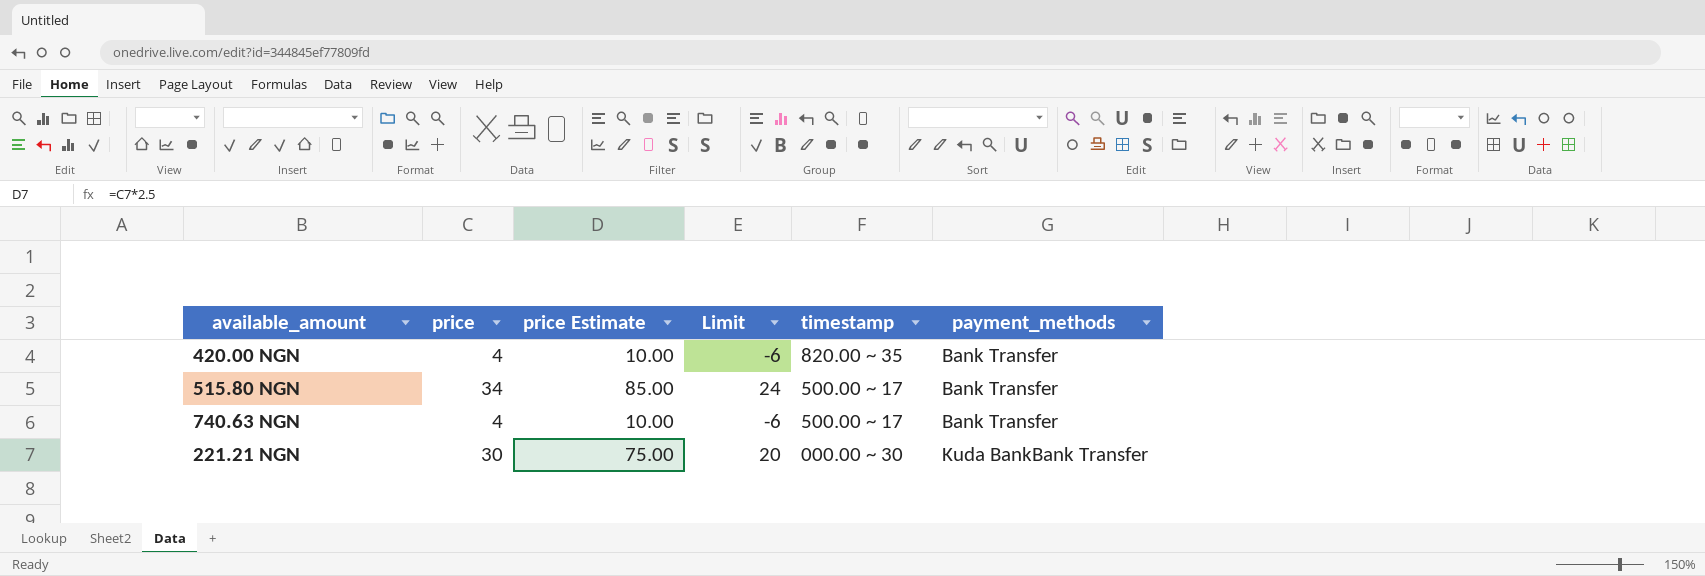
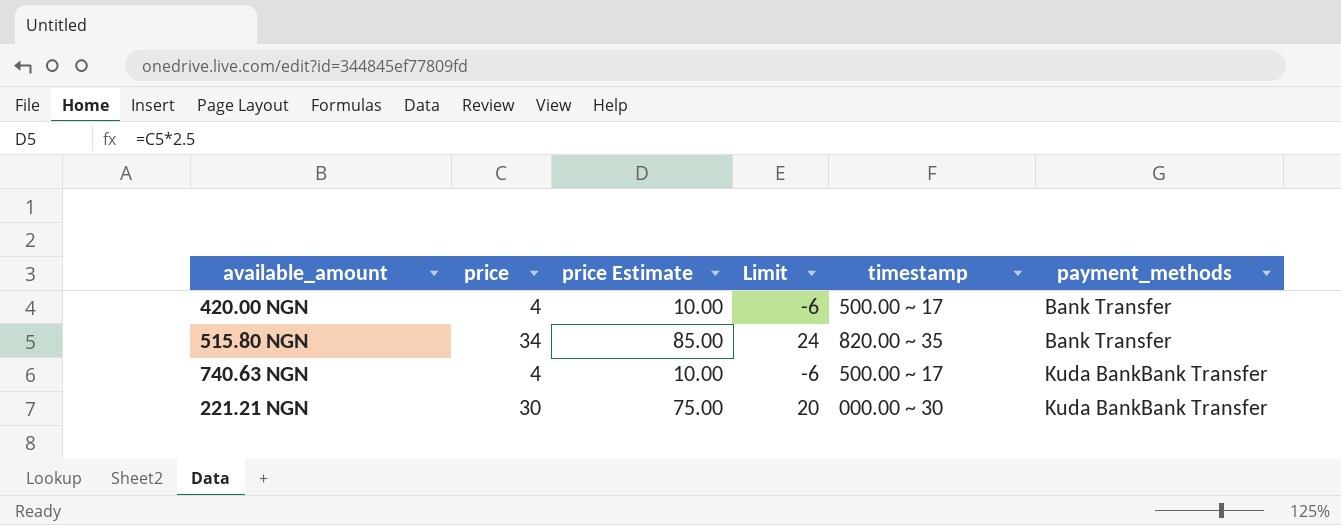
420.00 NGN | timestamp: 820.00 ~ 35 -> 500.00 ~ 17
515.80 NGN | timestamp: 500.00 ~ 17 -> 820.00 ~ 35
740.63 NGN | payment_methods: Bank Transfer -> Kuda BankBank Transfer

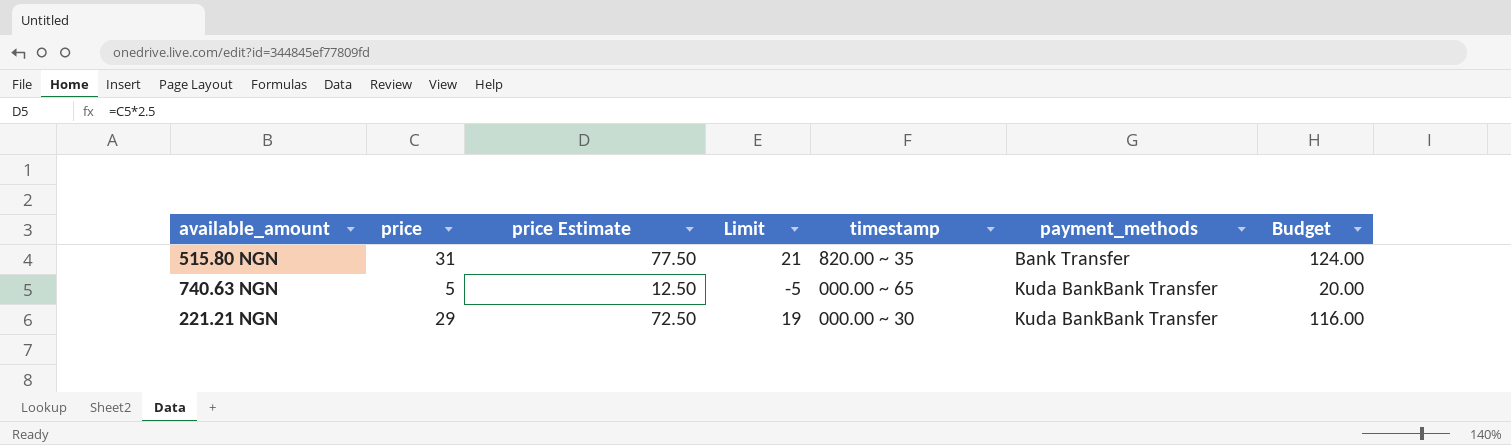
column Budget | formula: none -> [price] * 4
row 420.00 NGN: 4 | 10.00 | -6 | 500.00 ~ 17 | Bank Transfer -> none
515.80 NGN | price: 34 -> 31
515.80 NGN | price Estimate: 85.00 -> 77.50
515.80 NGN | Limit: 24 -> 21
740.63 NGN | price: 4 -> 5
740.63 NGN | price Estimate: 10.00 -> 12.50
740.63 NGN | Limit: -6 -> -5
740.63 NGN | timestamp: 500.00 ~ 17 -> 000.00 ~ 65
221.21 NGN | price: 30 -> 29
221.21 NGN | price Estimate: 75.00 -> 72.50
221.21 NGN | Limit: 20 -> 19

